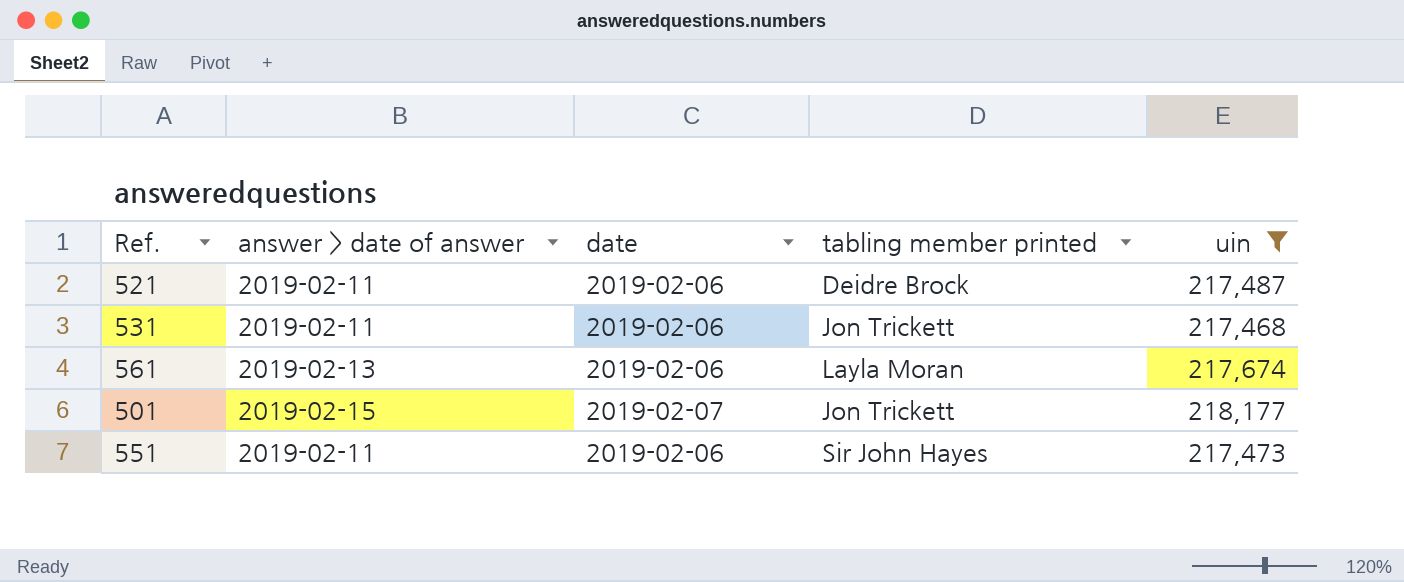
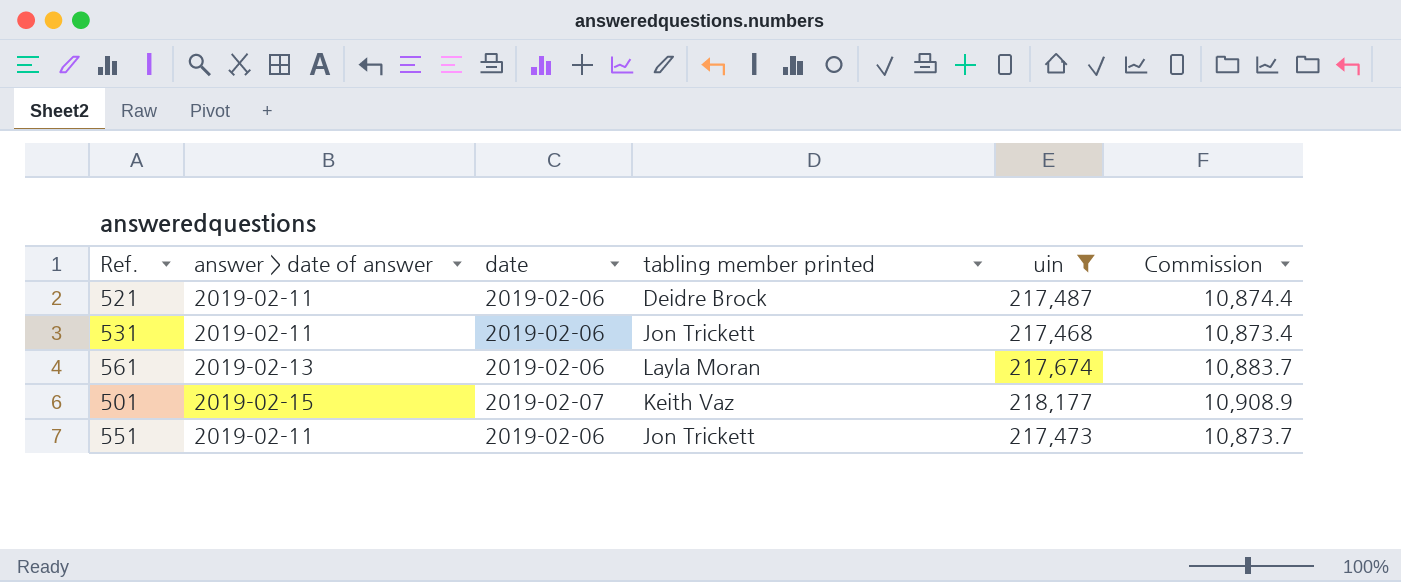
column Commission | formula: none -> [uin] * 0.05
501 | tabling member printed: Jon Trickett -> Keith Vaz
551 | tabling member printed: Sir John Hayes -> Jon Trickett

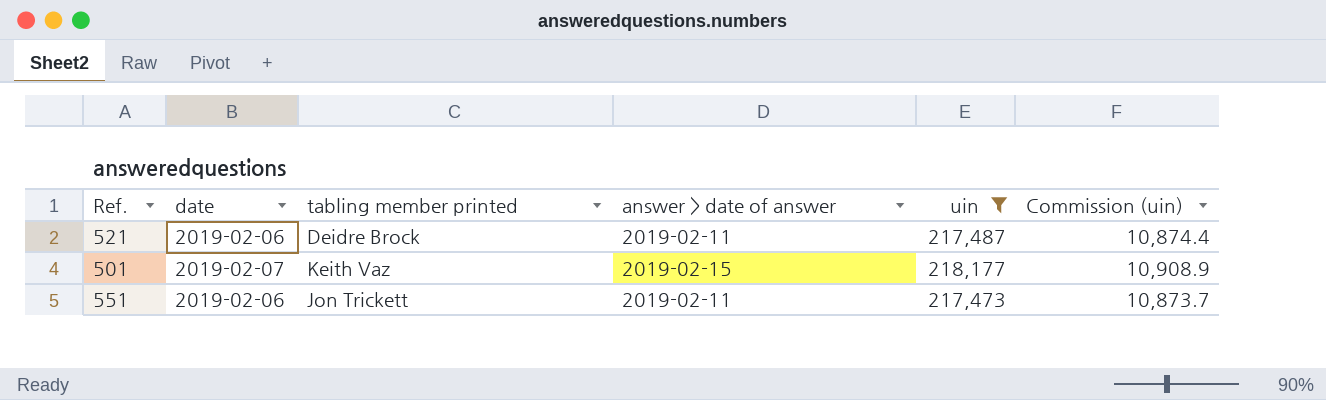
column answer > date of answer | position: 2 -> 4
column name: Commission -> Commission (uin)
row 531: 2019-02-11 | 2019-02-06 | Jon Trickett | 217,468 | 10,873.4 -> none
row 561: 2019-02-13 | 2019-02-06 | Layla Moran | 217,674 | 10,883.7 -> none

